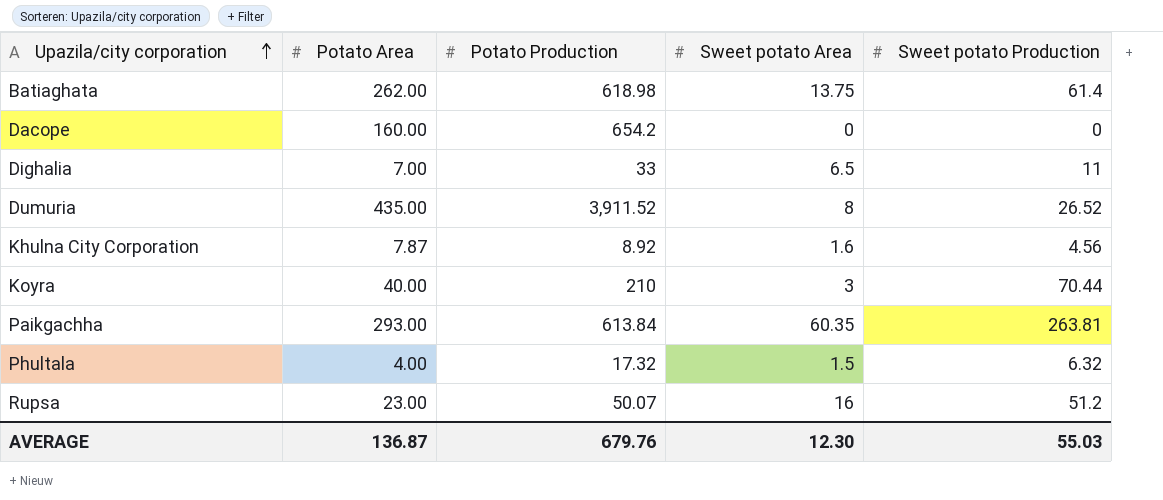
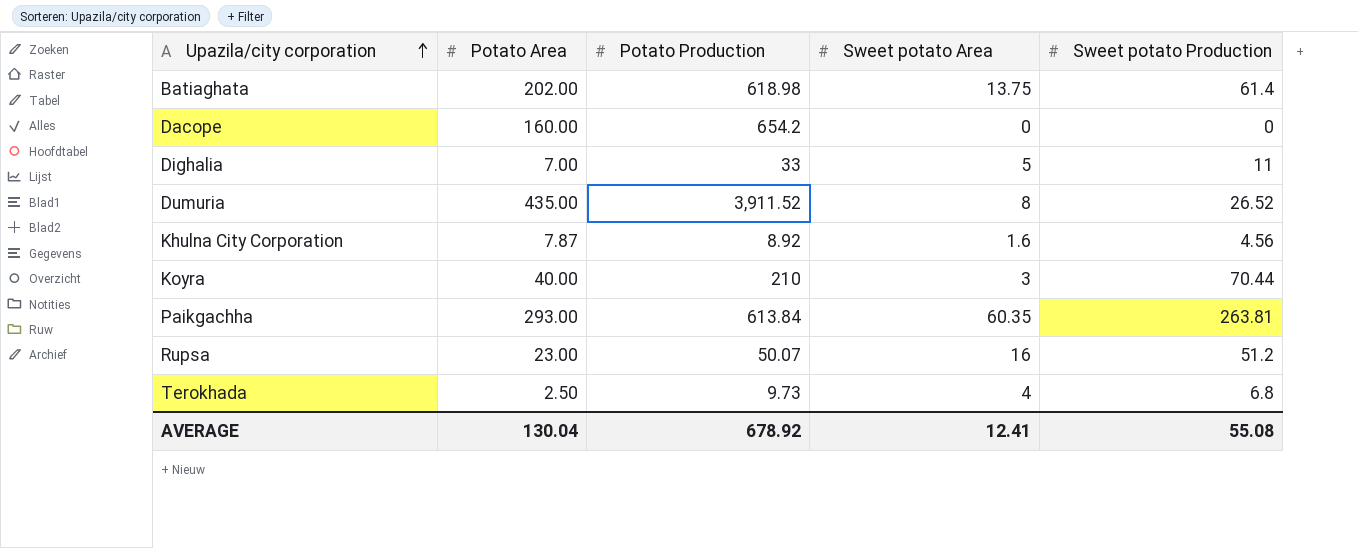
row Phultala: 4.00 | 17.32 | 1.5 | 6.32 -> none
Batiaghata | Potato Area: 262.00 -> 202.00
Dighalia | Sweet potato Area: 6.5 -> 5
row Terokhada: none -> 2.50 | 9.73 | 4 | 6.8
AVERAGE | Potato Area: 136.87 -> 130.04
AVERAGE | Potato Production: 679.76 -> 678.92
AVERAGE | Sweet potato Area: 12.30 -> 12.41
AVERAGE | Sweet potato Production: 55.03 -> 55.08

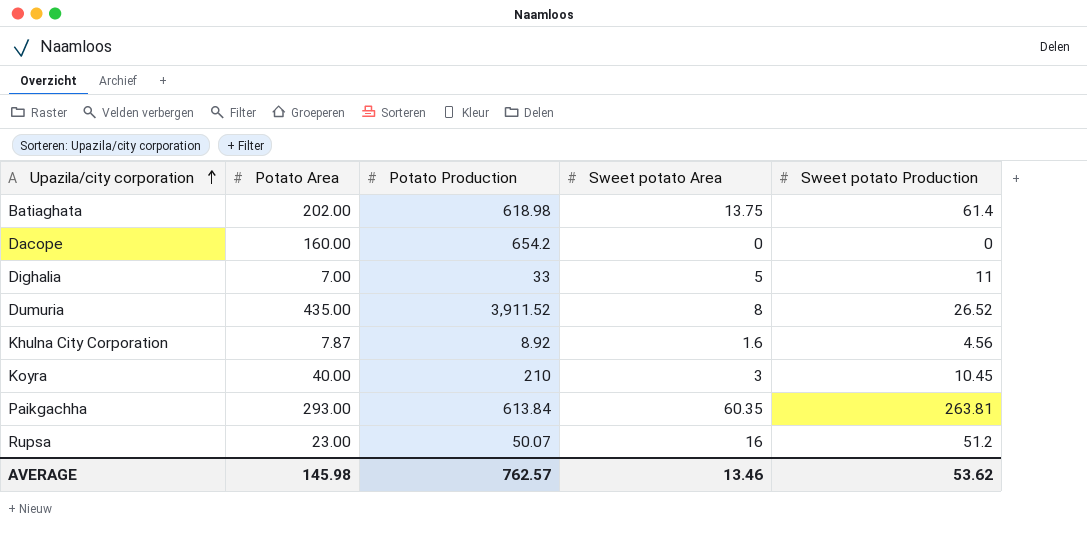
row Terokhada: 2.50 | 9.73 | 4 | 6.8 -> none
Koyra | Sweet potato Production: 70.44 -> 10.45
AVERAGE | Potato Area: 130.04 -> 145.98
AVERAGE | Potato Production: 678.92 -> 762.57
AVERAGE | Sweet potato Area: 12.41 -> 13.46
AVERAGE | Sweet potato Production: 55.08 -> 53.62

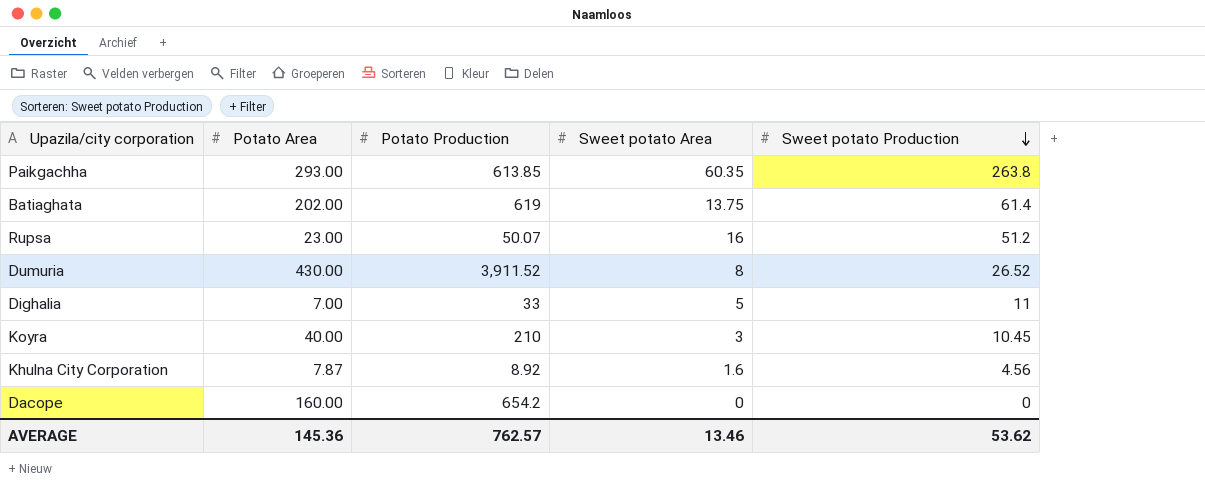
row order: Upazila/city corporation ascending -> Sweet potato Production descending
Paikgachha | Potato Production: 613.84 -> 613.85
Paikgachha | Sweet potato Production: 263.81 -> 263.8
Batiaghata | Potato Production: 618.98 -> 619
Dumuria | Potato Area: 435.00 -> 430.00
AVERAGE | Potato Area: 145.98 -> 145.36

